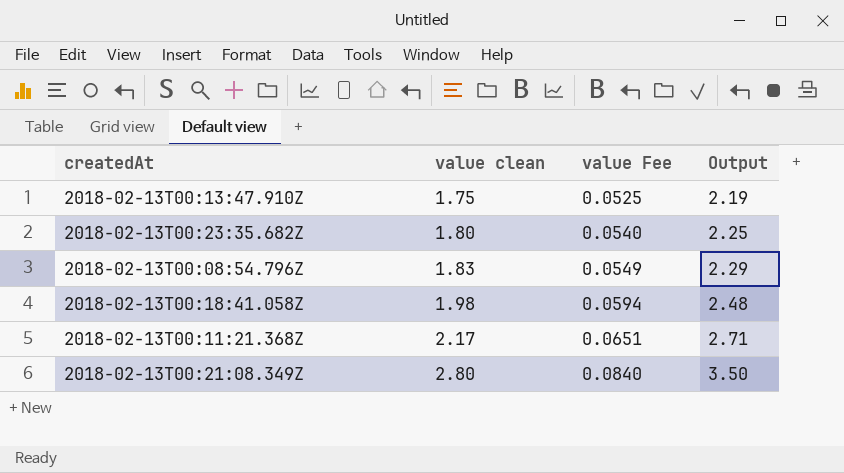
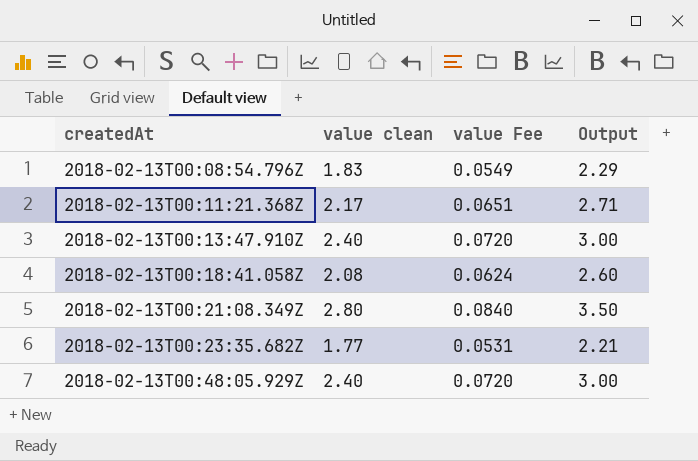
row order: value clean ascending -> createdAt ascending
2018-02-13T00:13:47.910Z | value clean: 1.75 -> 2.40
2018-02-13T00:13:47.910Z | value Fee: 0.0525 -> 0.0720
2018-02-13T00:13:47.910Z | Output: 2.19 -> 3.00
2018-02-13T00:18:41.058Z | value clean: 1.98 -> 2.08
2018-02-13T00:18:41.058Z | value Fee: 0.0594 -> 0.0624
2018-02-13T00:18:41.058Z | Output: 2.48 -> 2.60
2018-02-13T00:23:35.682Z | value clean: 1.80 -> 1.77
2018-02-13T00:23:35.682Z | value Fee: 0.0540 -> 0.0531
2018-02-13T00:23:35.682Z | Output: 2.25 -> 2.21
row 2018-02-13T00:48:05.929Z: none -> 2.40 | 0.0720 | 3.00

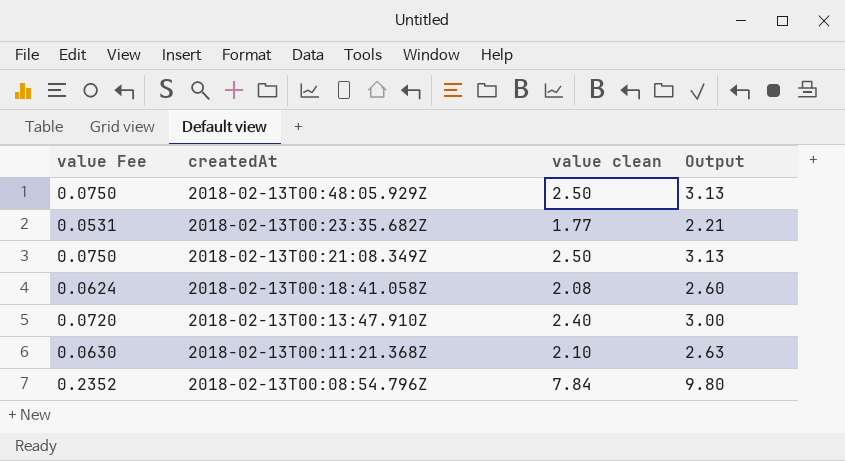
row order: createdAt ascending -> createdAt descending
column value Fee | position: 3 -> 1
2018-02-13T00:48:05.929Z | value Fee: 0.0720 -> 0.0750
2018-02-13T00:48:05.929Z | value clean: 2.40 -> 2.50
2018-02-13T00:48:05.929Z | Output: 3.00 -> 3.13
2018-02-13T00:21:08.349Z | value Fee: 0.0840 -> 0.0750
2018-02-13T00:21:08.349Z | value clean: 2.80 -> 2.50
2018-02-13T00:21:08.349Z | Output: 3.50 -> 3.13
2018-02-13T00:11:21.368Z | value Fee: 0.0651 -> 0.0630
2018-02-13T00:11:21.368Z | value clean: 2.17 -> 2.10
2018-02-13T00:11:21.368Z | Output: 2.71 -> 2.63
2018-02-13T00:08:54.796Z | value Fee: 0.0549 -> 0.2352
2018-02-13T00:08:54.796Z | value clean: 1.83 -> 7.84
2018-02-13T00:08:54.796Z | Output: 2.29 -> 9.80

